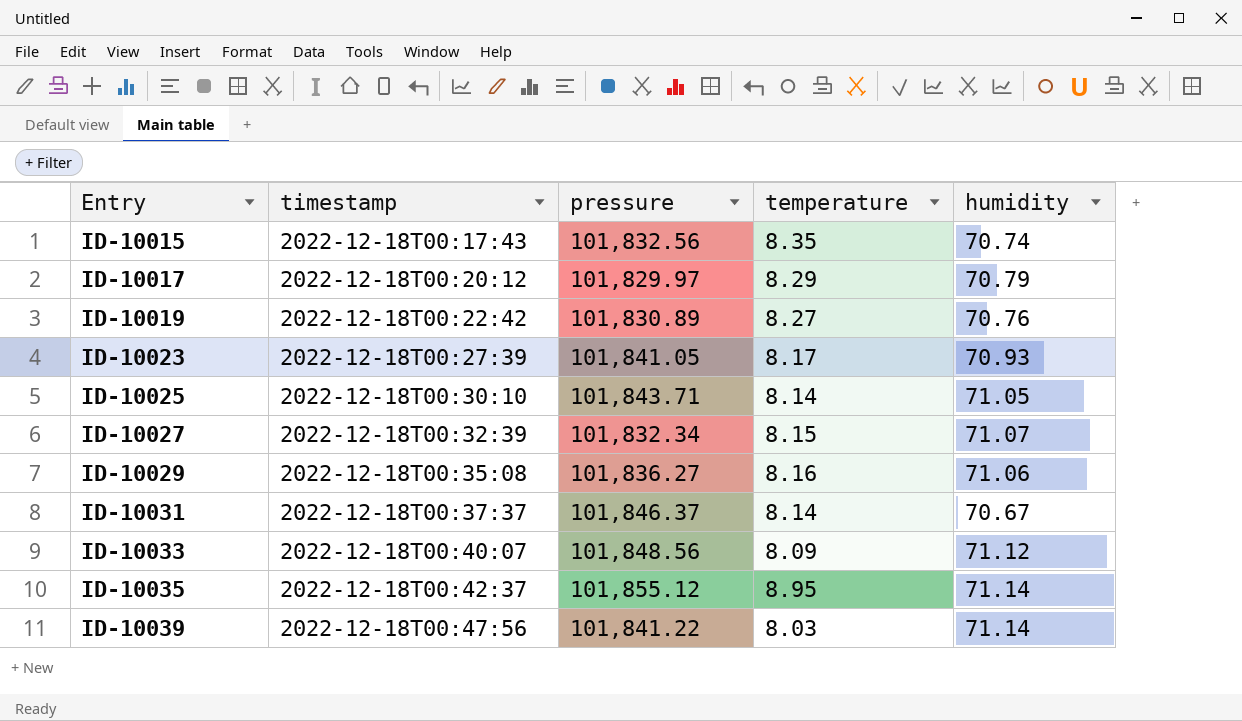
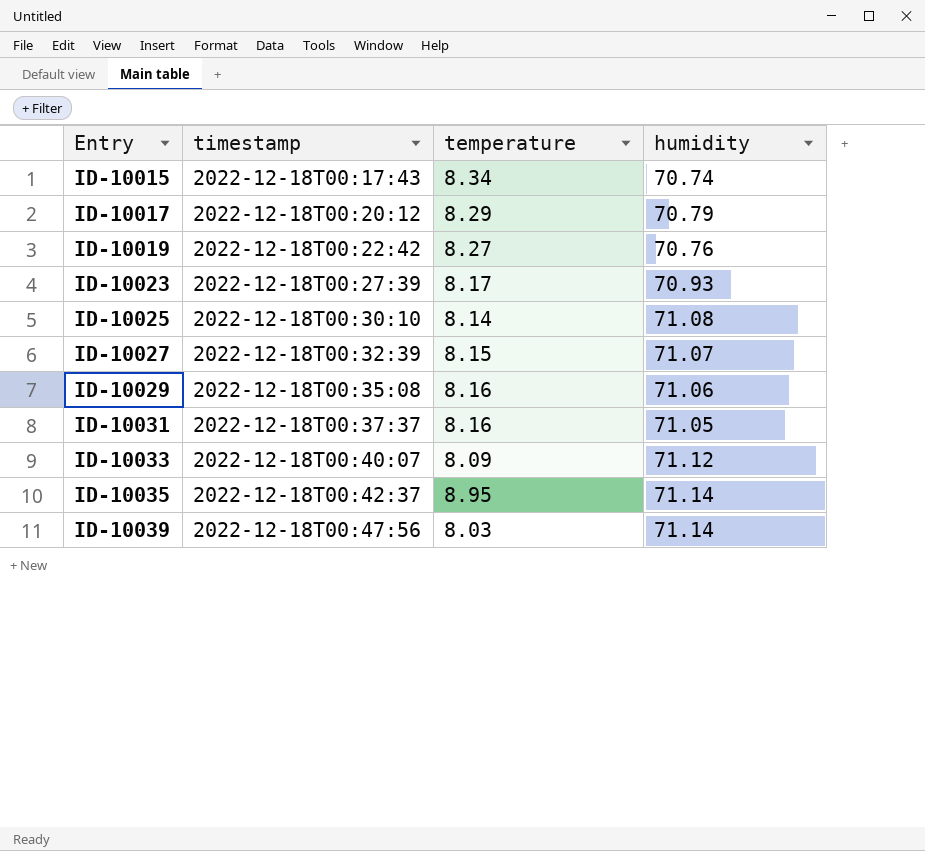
column pressure | position: 3 -> none
ID-10015 | temperature: 8.35 -> 8.34
ID-10025 | humidity: 71.05 -> 71.08
ID-10031 | temperature: 8.14 -> 8.16
ID-10031 | humidity: 70.67 -> 71.05

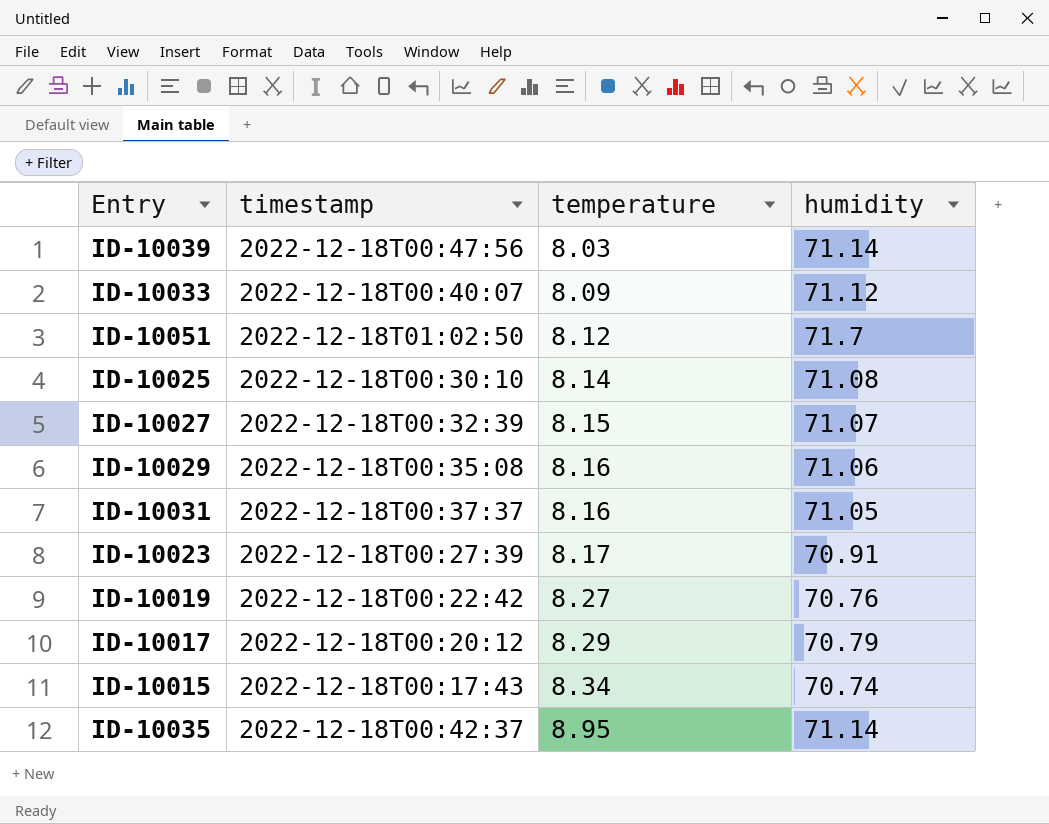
row order: Entry ascending -> temperature ascending
row ID-10051: none -> 2022-12-18T01:02:50 | 8.12 | 71.7
ID-10023 | humidity: 70.93 -> 70.91

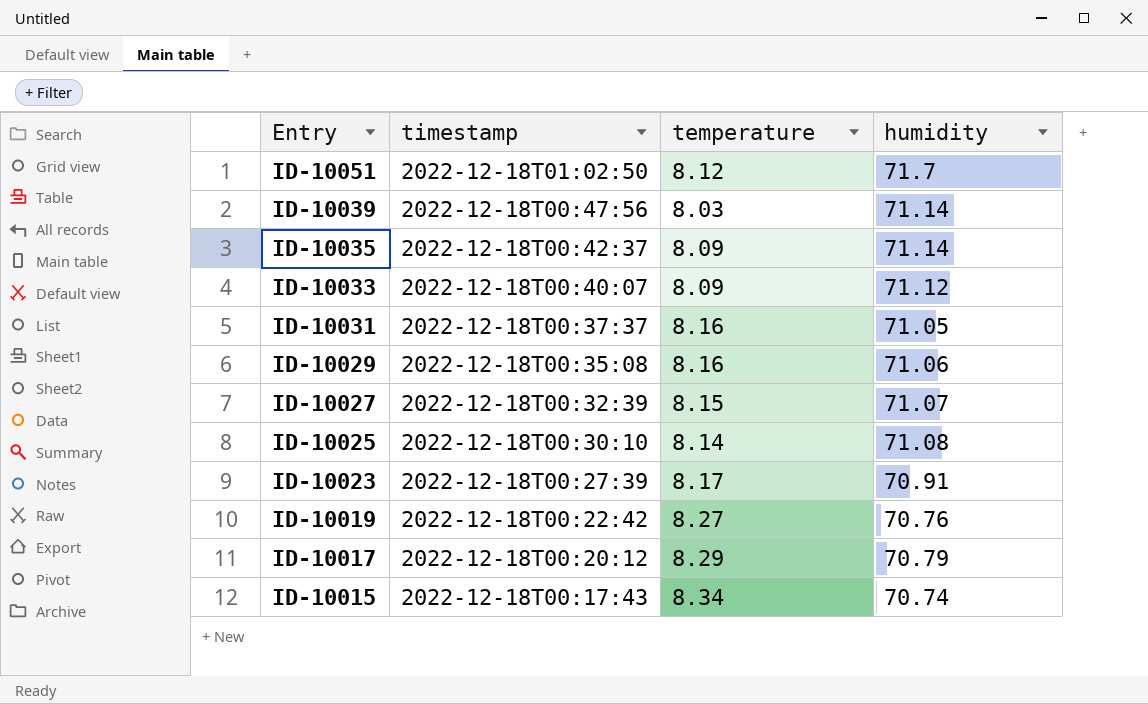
row order: temperature ascending -> Entry descending
ID-10035 | temperature: 8.95 -> 8.09

